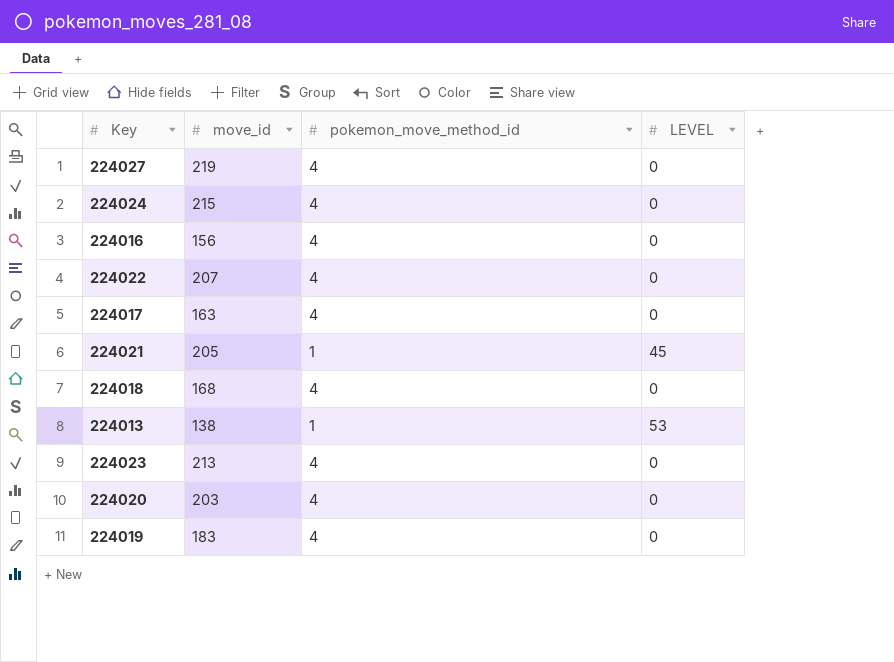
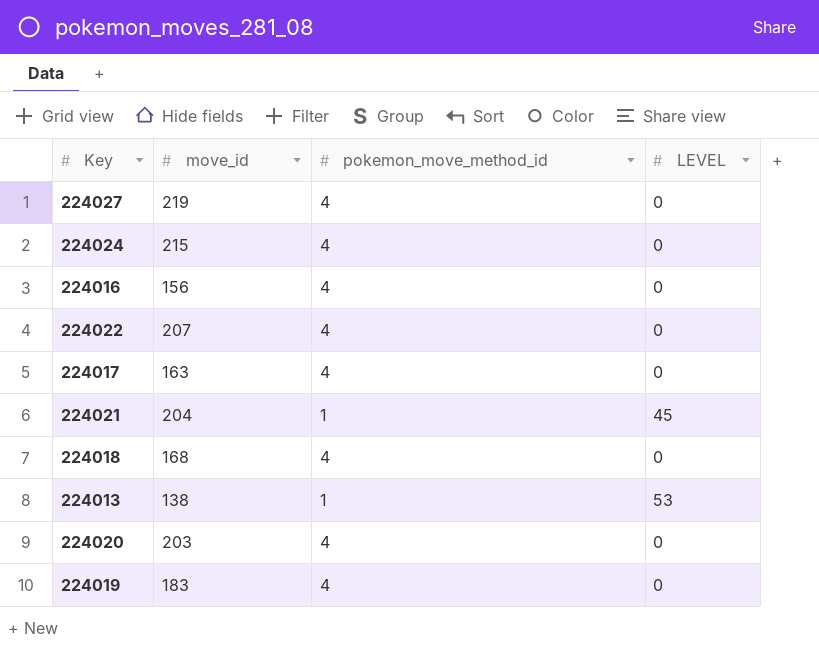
row 224023: 213 | 4 | 0 -> none
224021 | move_id: 205 -> 204

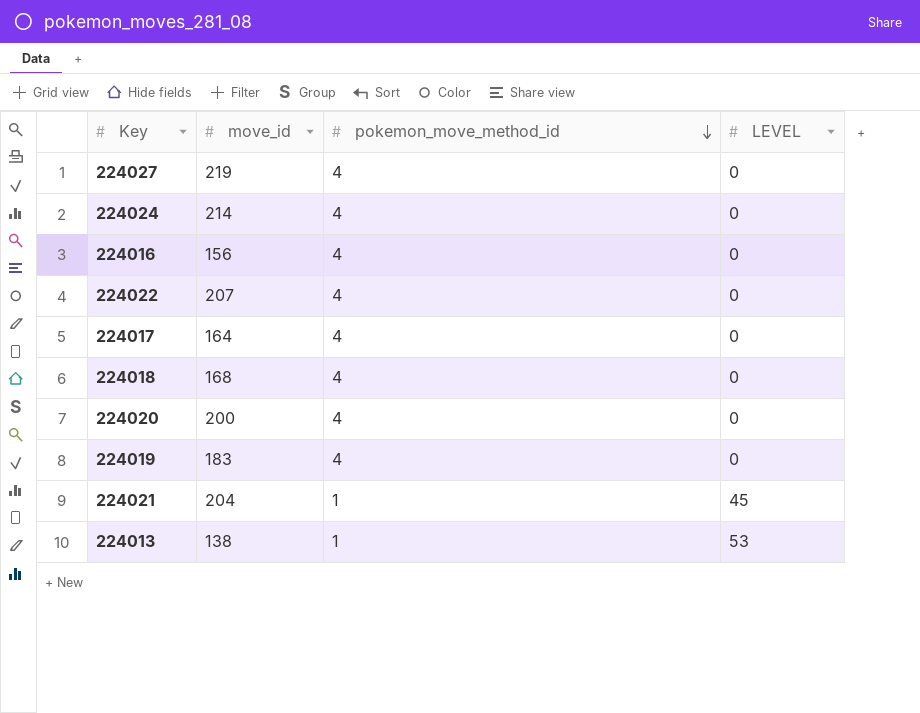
row order: none -> pokemon_move_method_id descending
224024 | move_id: 215 -> 214
224017 | move_id: 163 -> 164
224020 | move_id: 203 -> 200

